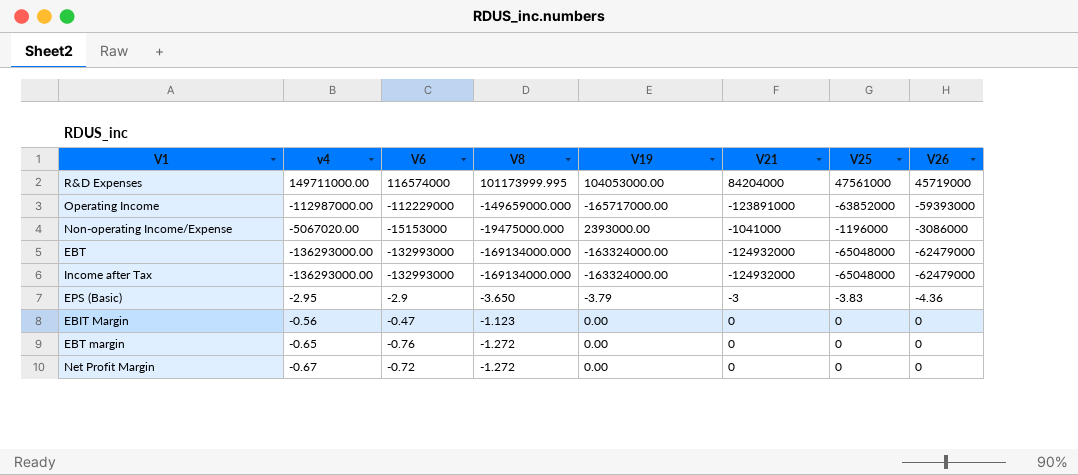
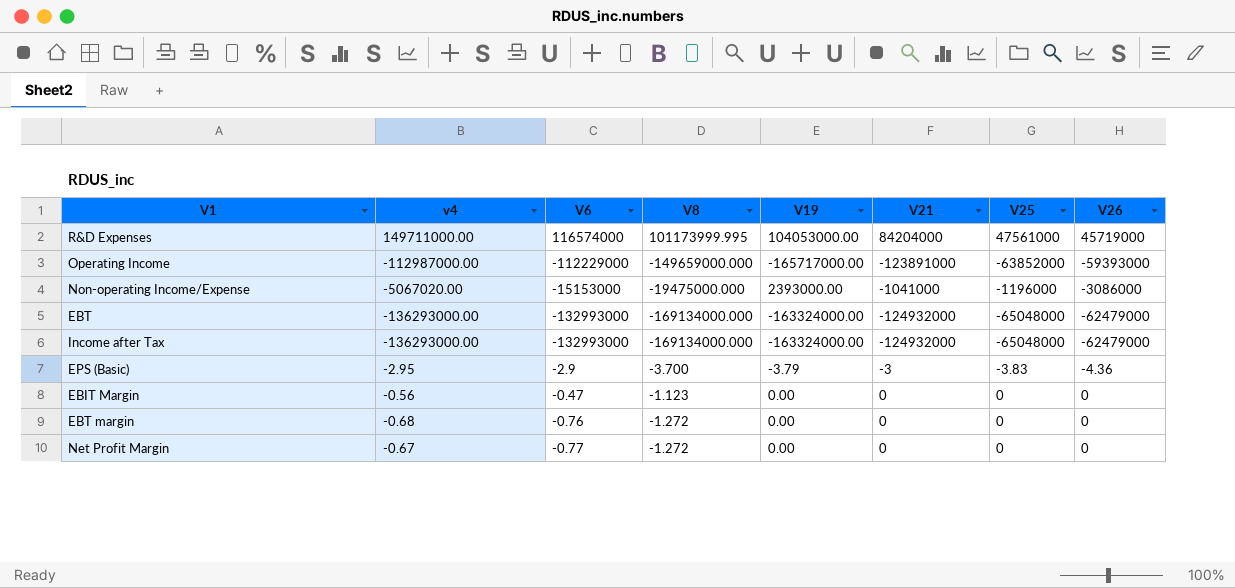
EPS (Basic) | V8: -3.650 -> -3.700
EBT margin | v4: -0.65 -> -0.68
Net Profit Margin | V6: -0.72 -> -0.77

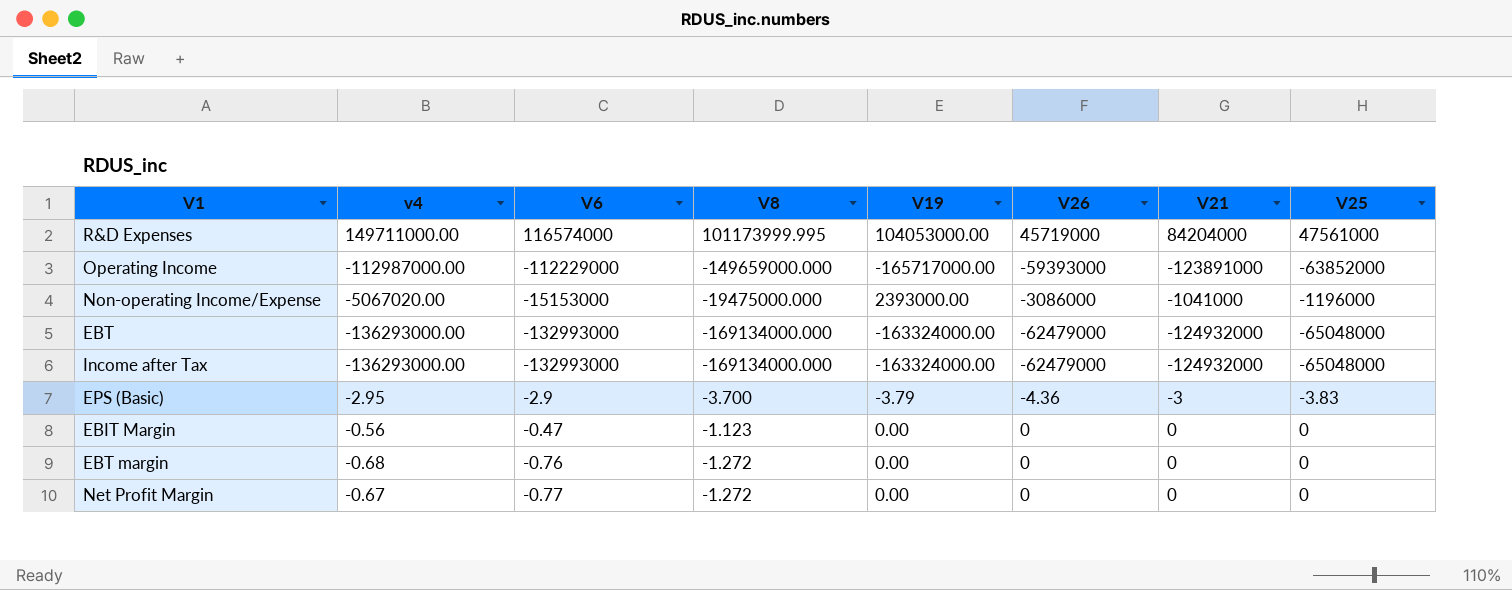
column V26 | position: 8 -> 6

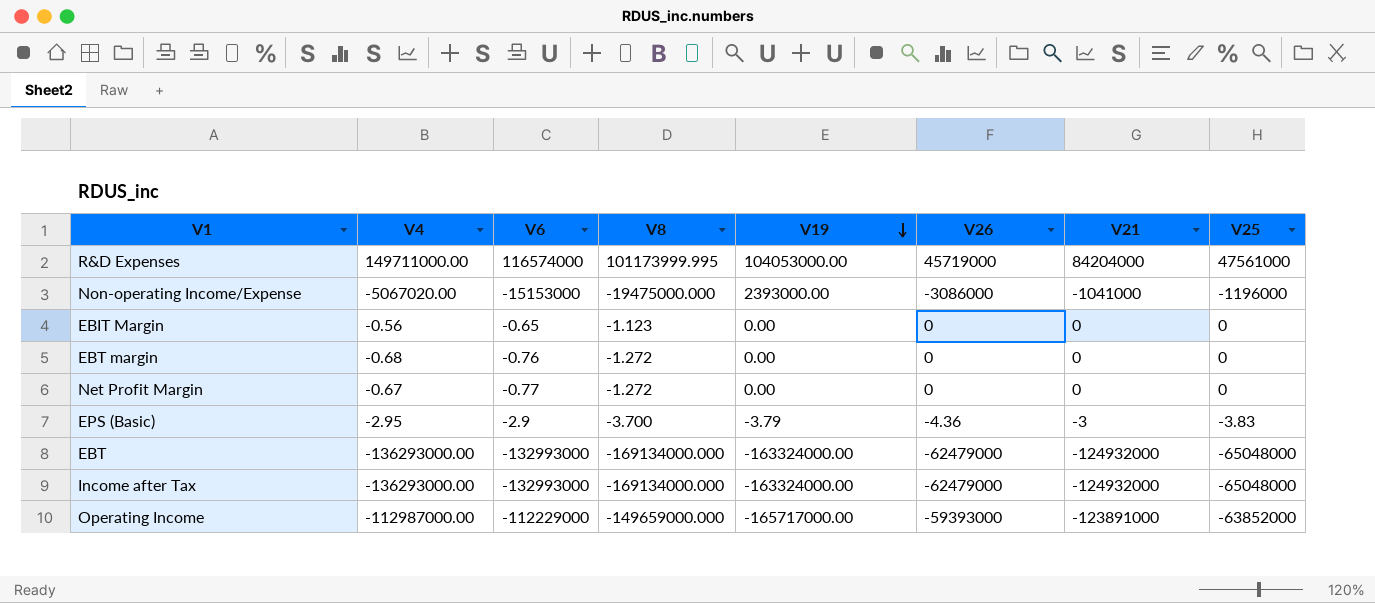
row order: none -> V19 descending
column name: v4 -> V4
EBIT Margin | V6: -0.47 -> -0.65

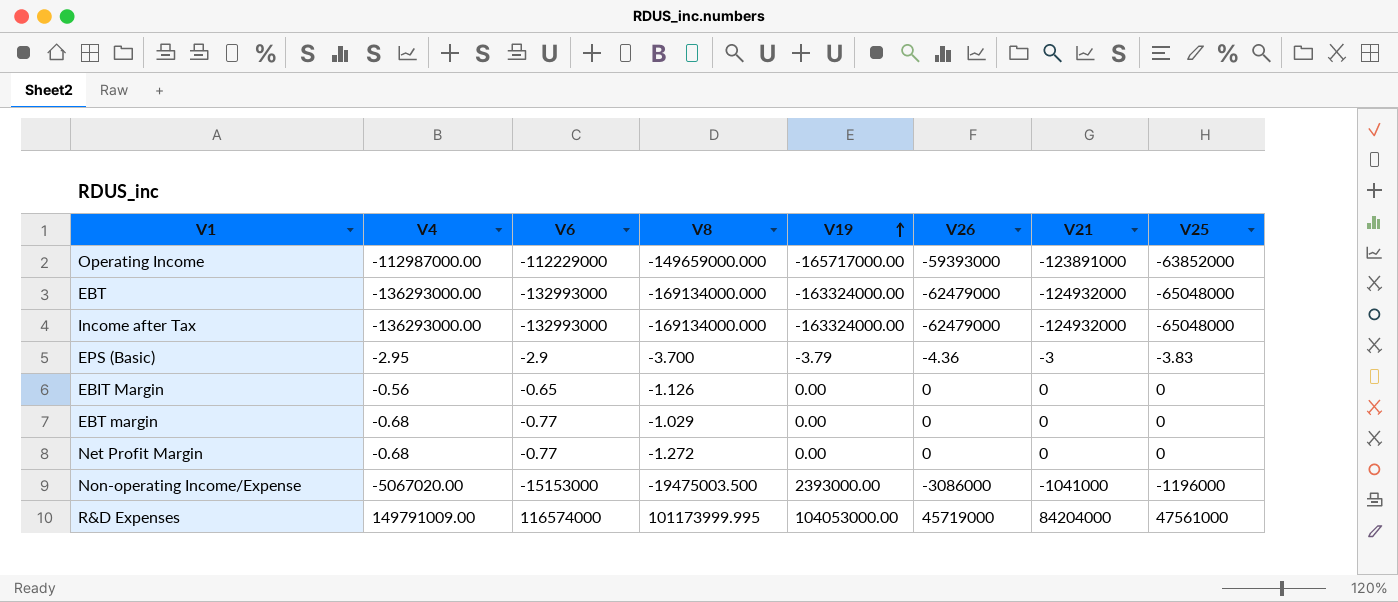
row order: V19 descending -> V19 ascending
EBIT Margin | V8: -1.123 -> -1.126
EBT margin | V6: -0.76 -> -0.77
EBT margin | V8: -1.272 -> -1.029
Net Profit Margin | V4: -0.67 -> -0.68
Non-operating Income/Expense | V8: -19475000.000 -> -19475003.500
R&D Expenses | V4: 149711000.00 -> 149791009.00

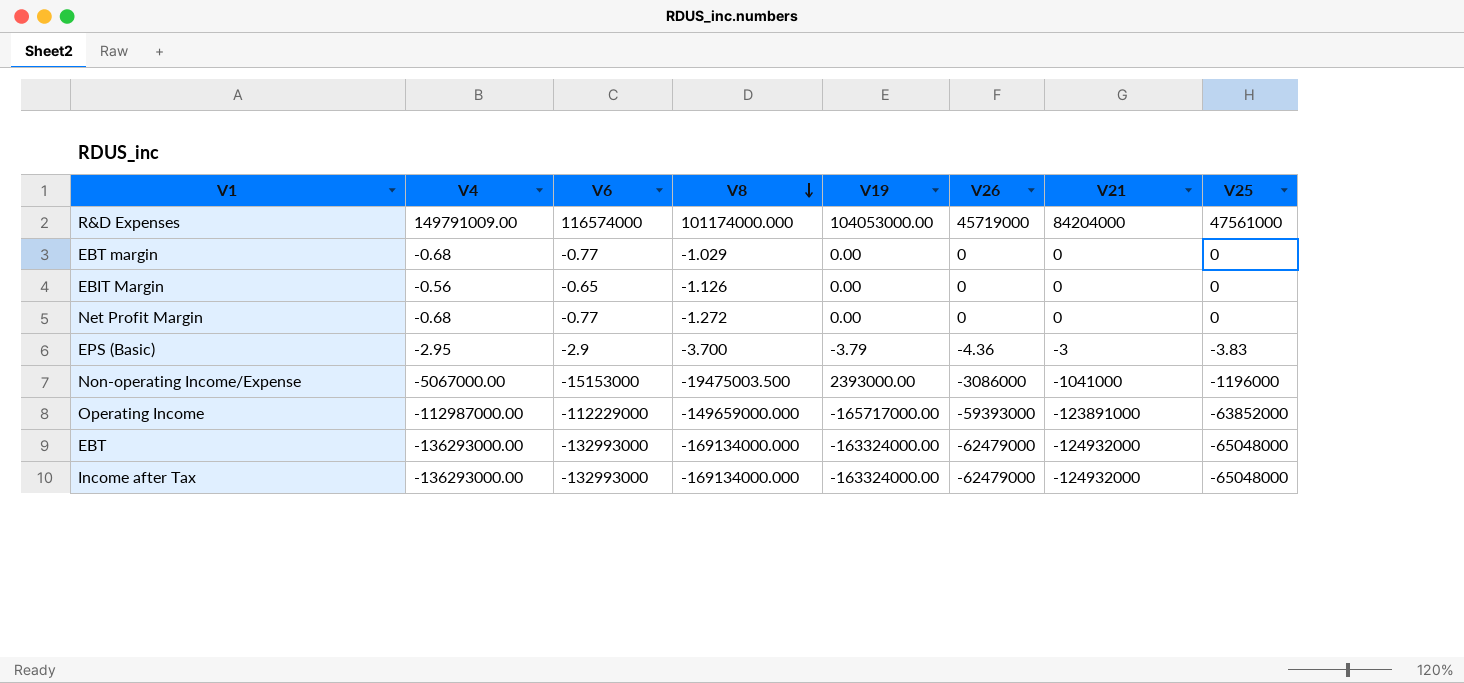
row order: V19 ascending -> V8 descending
R&D Expenses | V8: 101173999.995 -> 101174000.000
Non-operating Income/Expense | V4: -5067020.00 -> -5067000.00

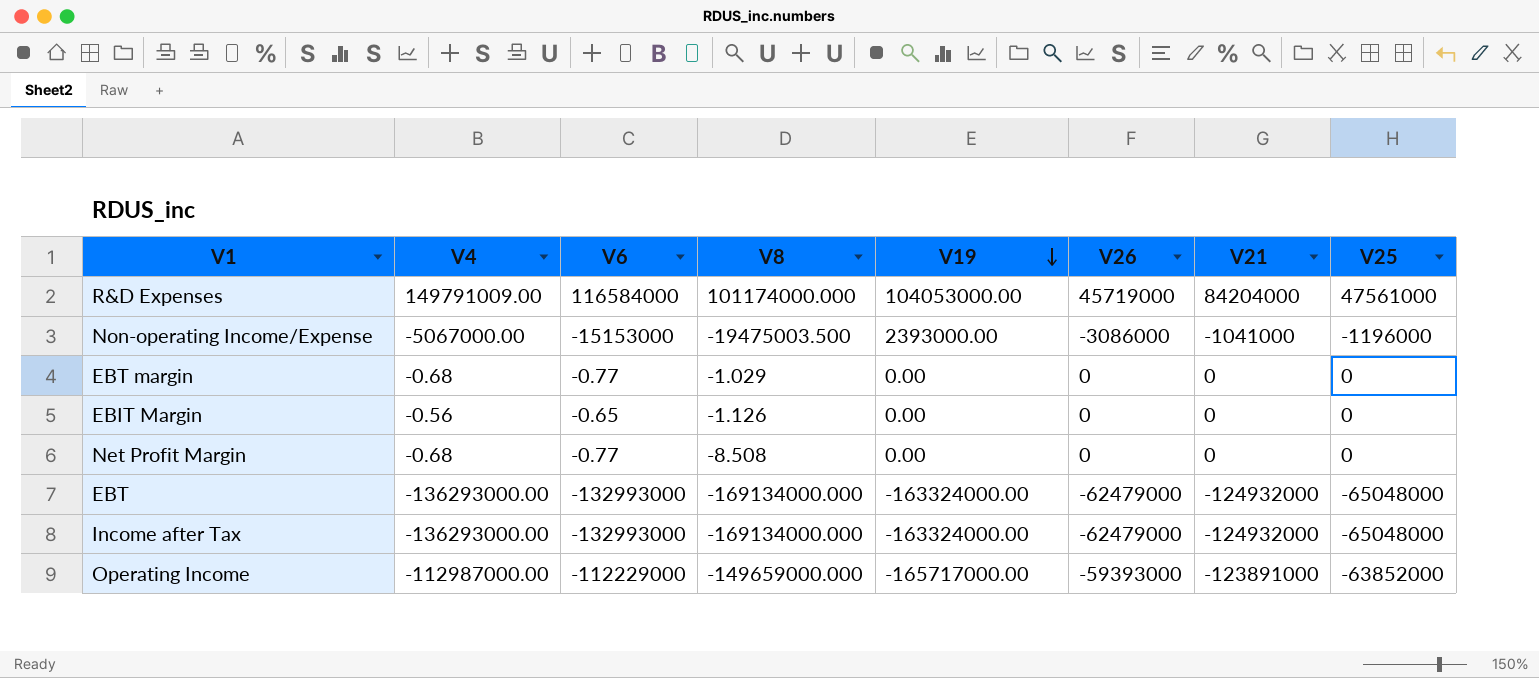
row order: V8 descending -> V19 descending
row EPS (Basic): -2.95 | -2.9 | -3.700 | -3.79 | -4.36 | -3 | -3.83 -> none
R&D Expenses | V6: 116574000 -> 116584000
Net Profit Margin | V8: -1.272 -> -8.508

